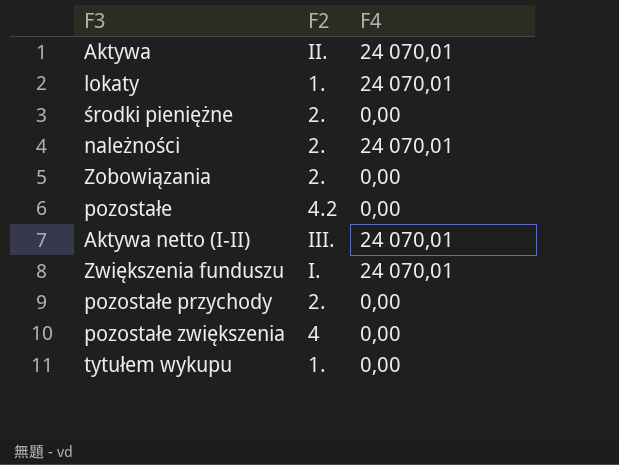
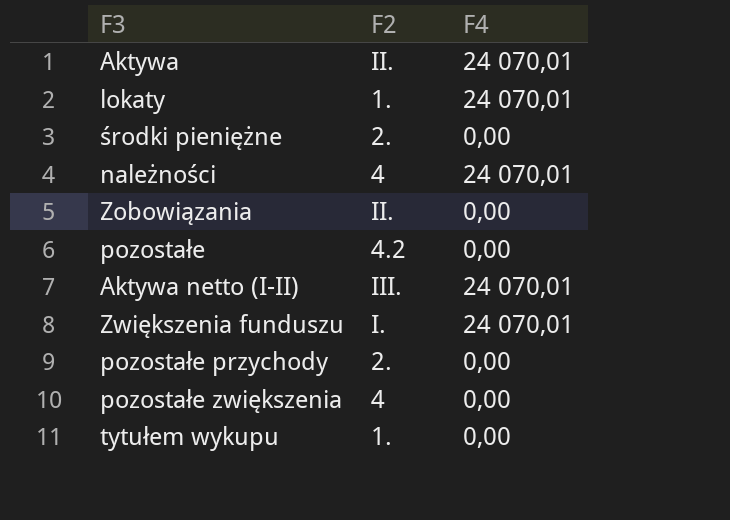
należności | F2: 2. -> 4
Zobowiązania | F2: 2. -> II.

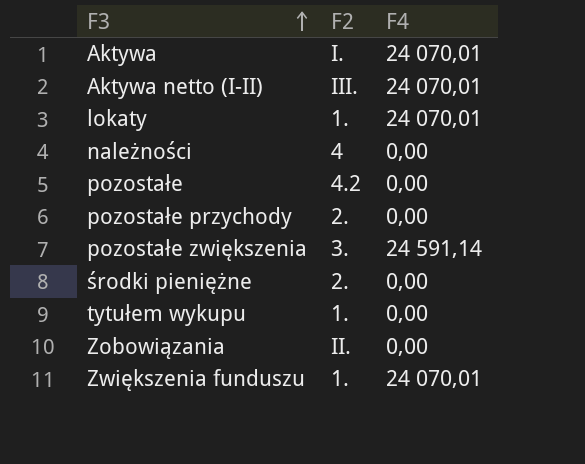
row order: none -> F3 ascending
Aktywa | F2: II. -> I.
należności | F4: 24 070,01 -> 0,00
pozostałe zwiększenia | F2: 4 -> 3.
pozostałe zwiększenia | F4: 0,00 -> 24 591,14
Zwiększenia funduszu | F2: I. -> 1.

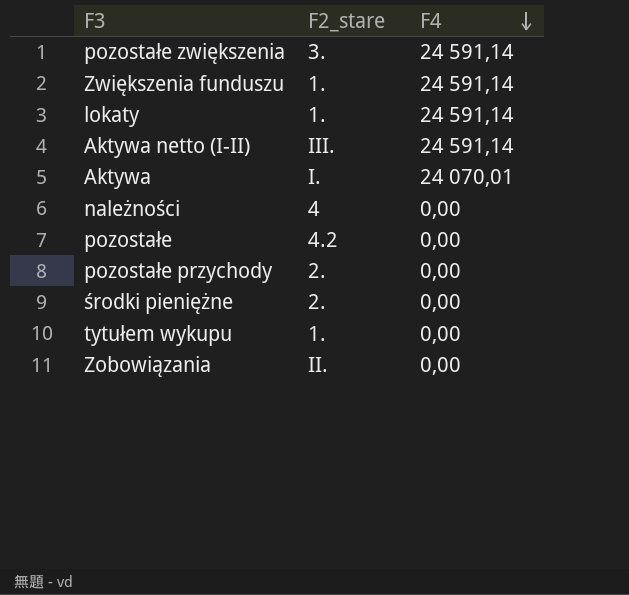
row order: F3 ascending -> F4 descending
column name: F2 -> F2_stare
Zwiększenia funduszu | F4: 24 070,01 -> 24 591,14
lokaty | F4: 24 070,01 -> 24 591,14
Aktywa netto (I-II) | F4: 24 070,01 -> 24 591,14

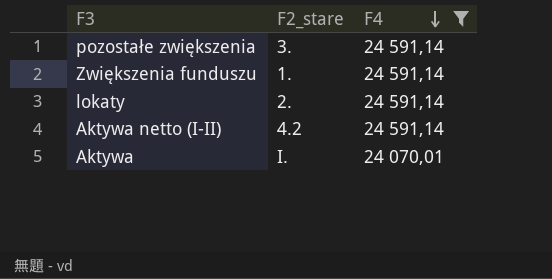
filter: none -> F4 != 0,00
lokaty | F2_stare: 1. -> 2.
Aktywa netto (I-II) | F2_stare: III. -> 4.2

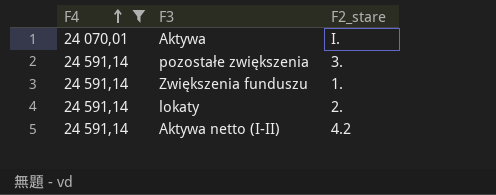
row order: F4 descending -> F4 ascending
column F4 | position: 3 -> 1

